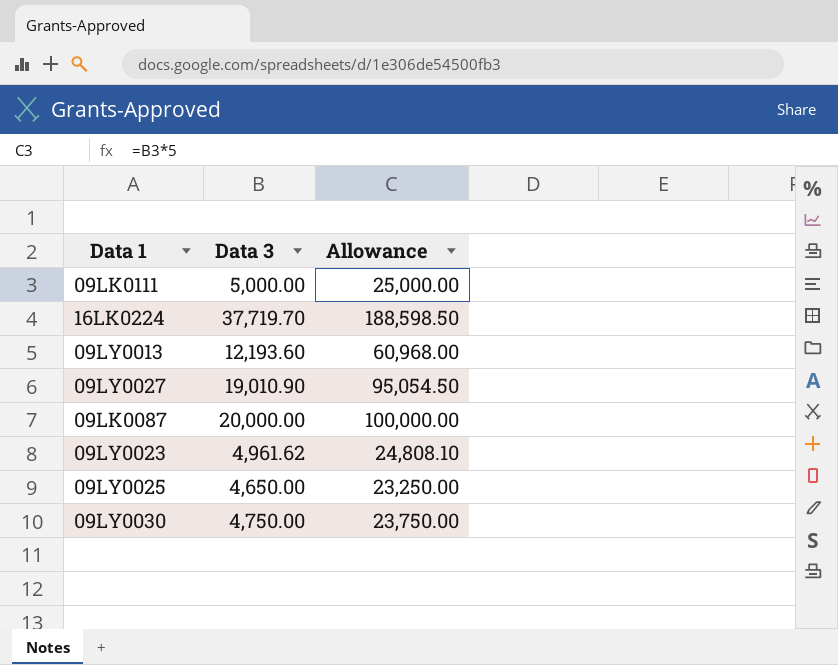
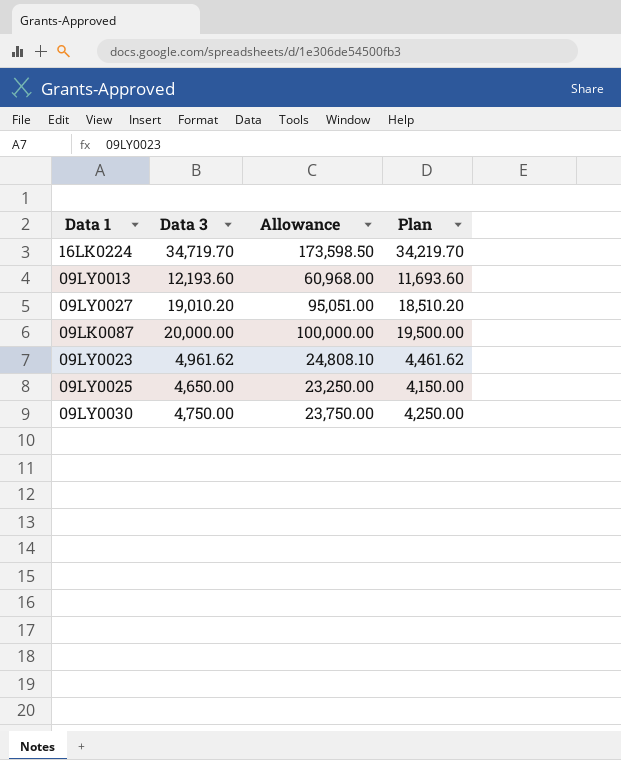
column Plan | formula: none -> [Data 3] - 500
row 09LK0111: 5,000.00 | 25,000.00 -> none
16LK0224 | Data 3: 37,719.70 -> 34,719.70
16LK0224 | Allowance: 188,598.50 -> 173,598.50
09LY0027 | Data 3: 19,010.90 -> 19,010.20
09LY0027 | Allowance: 95,054.50 -> 95,051.00

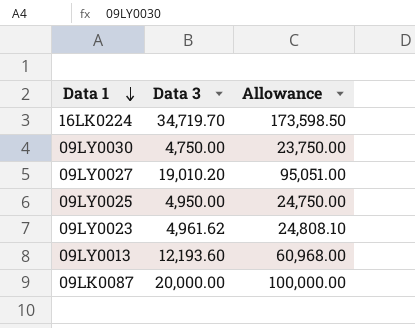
row order: none -> Data 1 descending
column Plan | formula: [Data 3] - 500 -> none
09LY0025 | Data 3: 4,650.00 -> 4,950.00
09LY0025 | Allowance: 23,250.00 -> 24,750.00

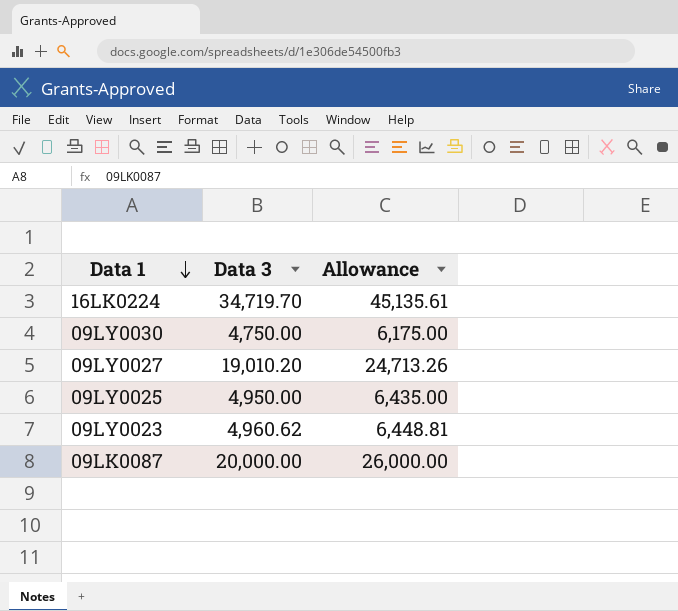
column Allowance | formula: [Data 3] * 5 -> [Data 3] * 1.3
row 09LY0013: 12,193.60 | 60,968.00 -> none
09LY0023 | Data 3: 4,961.62 -> 4,960.62

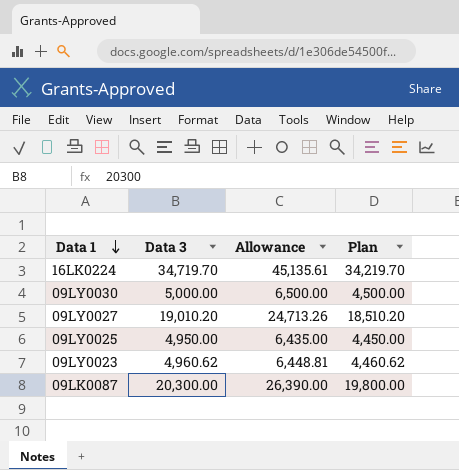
column Plan | formula: none -> [Data 3] - 500
09LY0030 | Data 3: 4,750.00 -> 5,000.00
09LY0030 | Allowance: 6,175.00 -> 6,500.00
09LK0087 | Data 3: 20,000.00 -> 20,300.00
09LK0087 | Allowance: 26,000.00 -> 26,390.00

